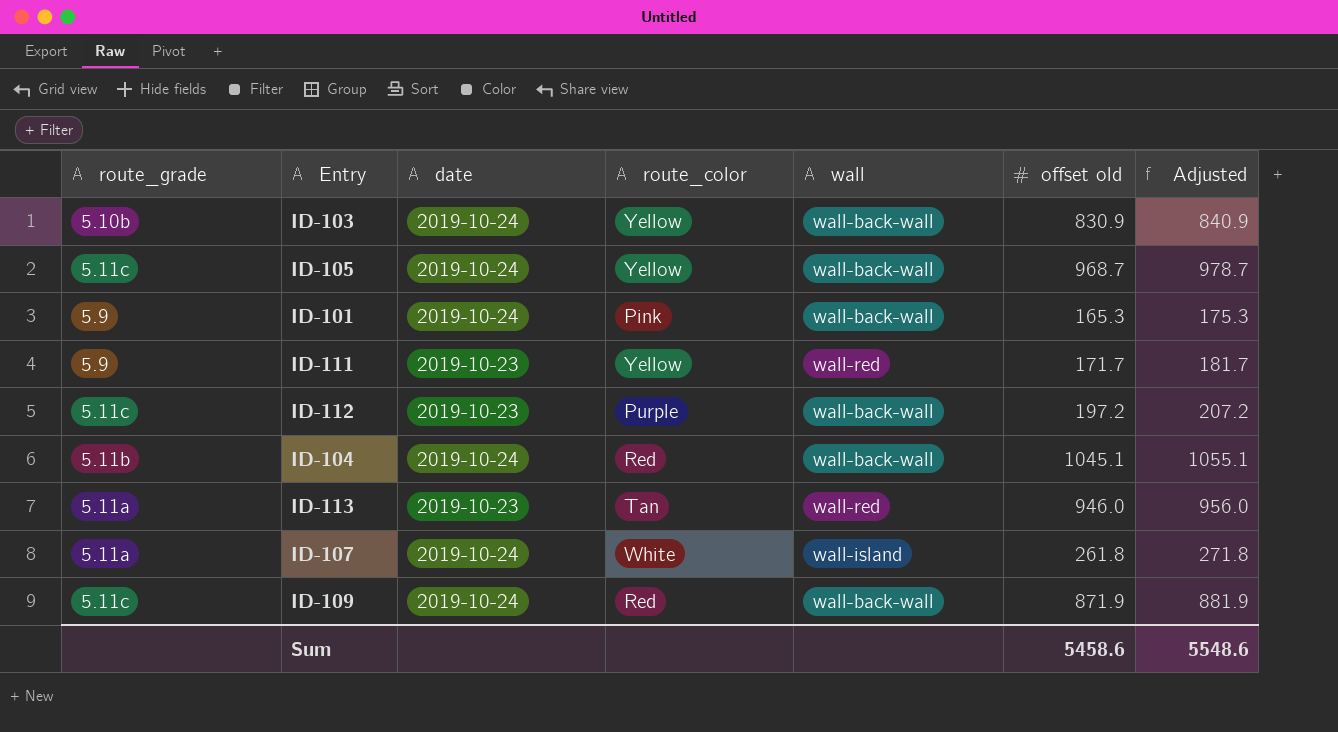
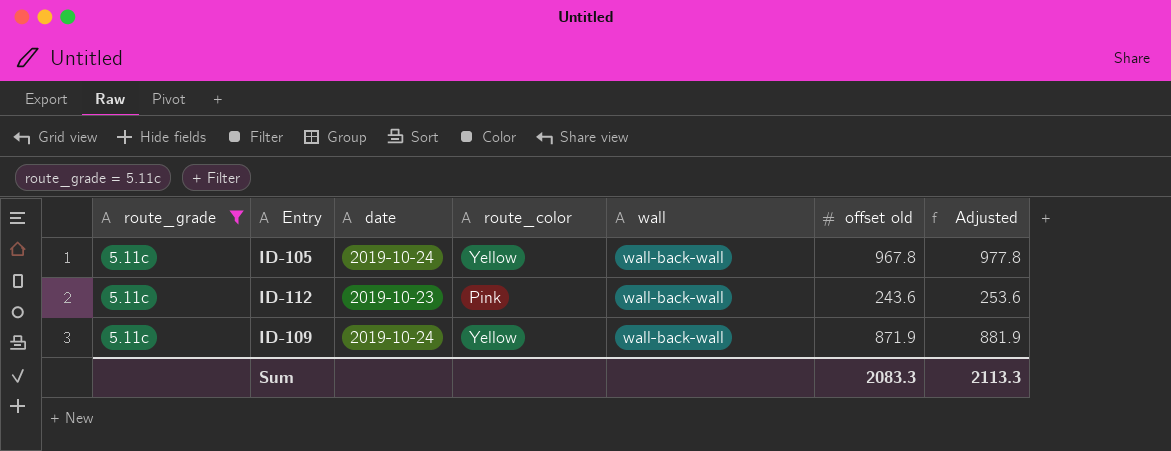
filter: none -> route_grade = 5.11c
ID-105 | offset old: 968.7 -> 967.8
ID-105 | Adjusted: 978.7 -> 977.8
ID-112 | route_color: Purple -> Pink
ID-112 | offset old: 197.2 -> 243.6
ID-112 | Adjusted: 207.2 -> 253.6
ID-109 | route_color: Red -> Yellow
Sum | offset old: 5458.6 -> 2083.3
Sum | Adjusted: 5548.6 -> 2113.3

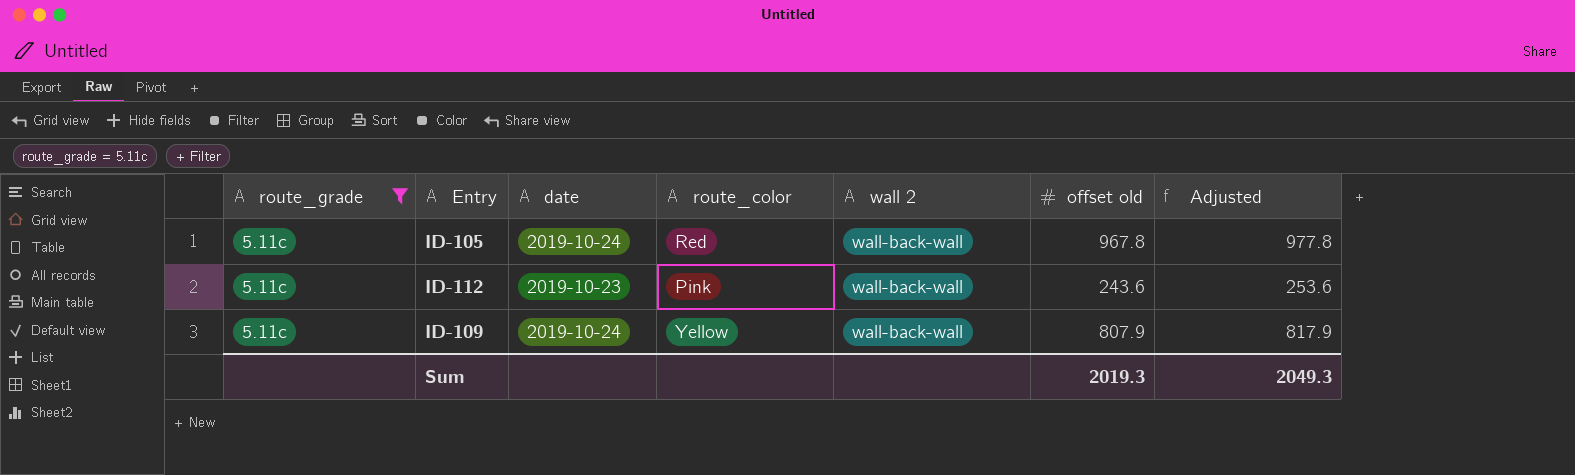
column name: wall -> wall 2
ID-105 | route_color: Yellow -> Red
ID-109 | offset old: 871.9 -> 807.9
ID-109 | Adjusted: 881.9 -> 817.9
Sum | offset old: 2083.3 -> 2019.3
Sum | Adjusted: 2113.3 -> 2049.3

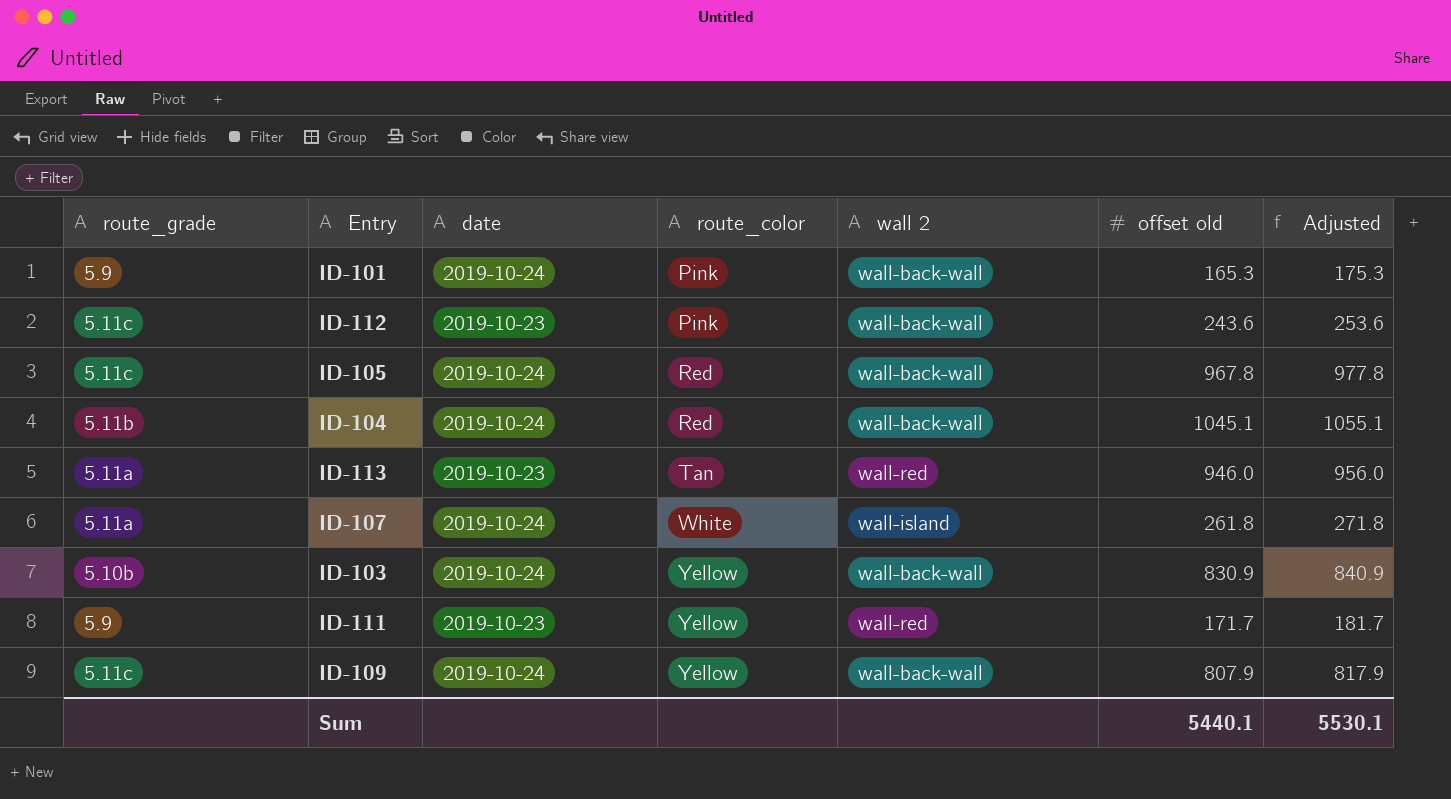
filter: route_grade = 5.11c -> none
row order: none -> route_color ascending
Sum | offset old: 2019.3 -> 5440.1
Sum | Adjusted: 2049.3 -> 5530.1

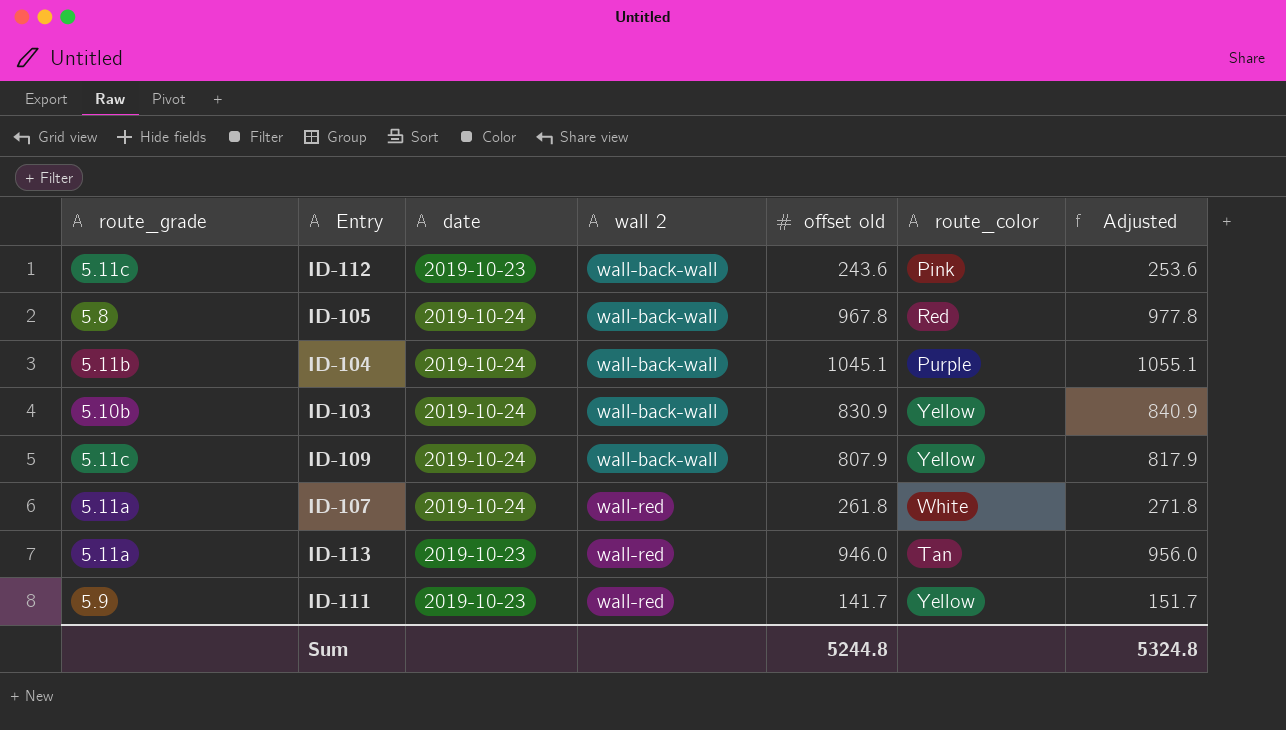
row order: route_color ascending -> wall 2 ascending
column route_color | position: 4 -> 6
row ID-101: 5.9 | 2019-10-24 | Pink | wall-back-wall | 165.3 | 175.3 -> none
ID-105 | route_grade: 5.11c -> 5.8
ID-104 | route_color: Red -> Purple
ID-107 | wall 2: wall-island -> wall-red
ID-111 | offset old: 171.7 -> 141.7
ID-111 | Adjusted: 181.7 -> 151.7
Sum | offset old: 5440.1 -> 5244.8
Sum | Adjusted: 5530.1 -> 5324.8

